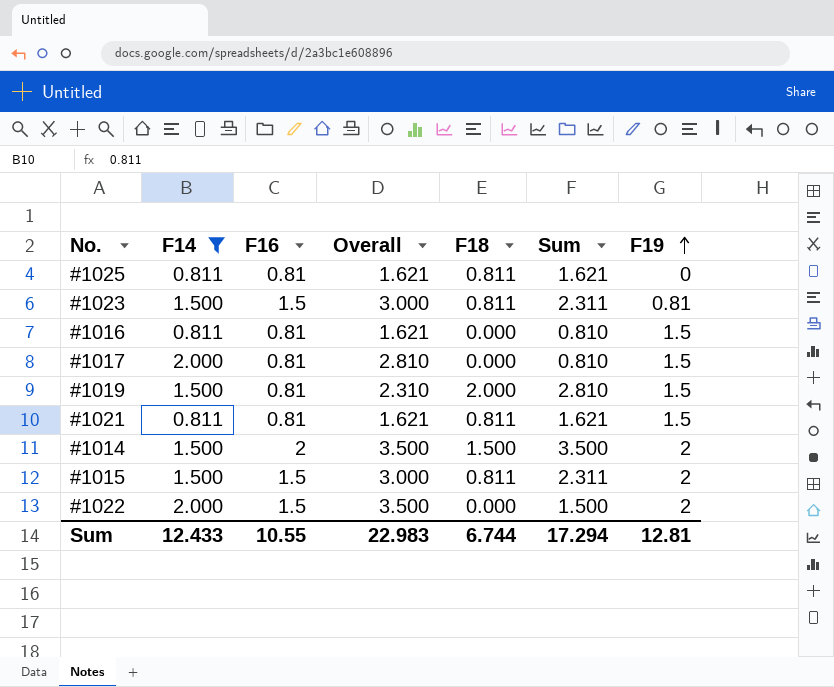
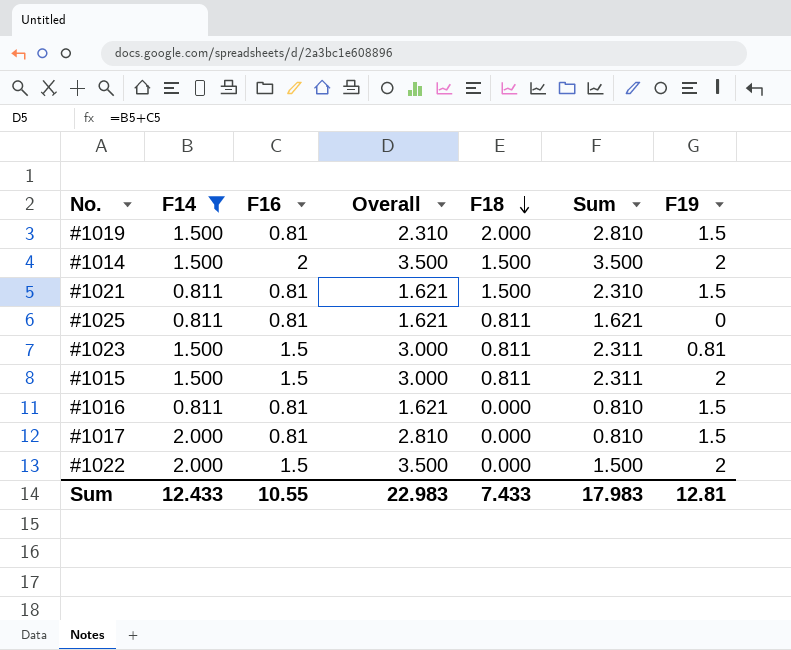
row order: F19 ascending -> F18 descending
#1021 | F18: 0.811 -> 1.500
#1021 | Sum: 1.621 -> 2.310
Sum | F18: 6.744 -> 7.433
Sum | Sum: 17.294 -> 17.983

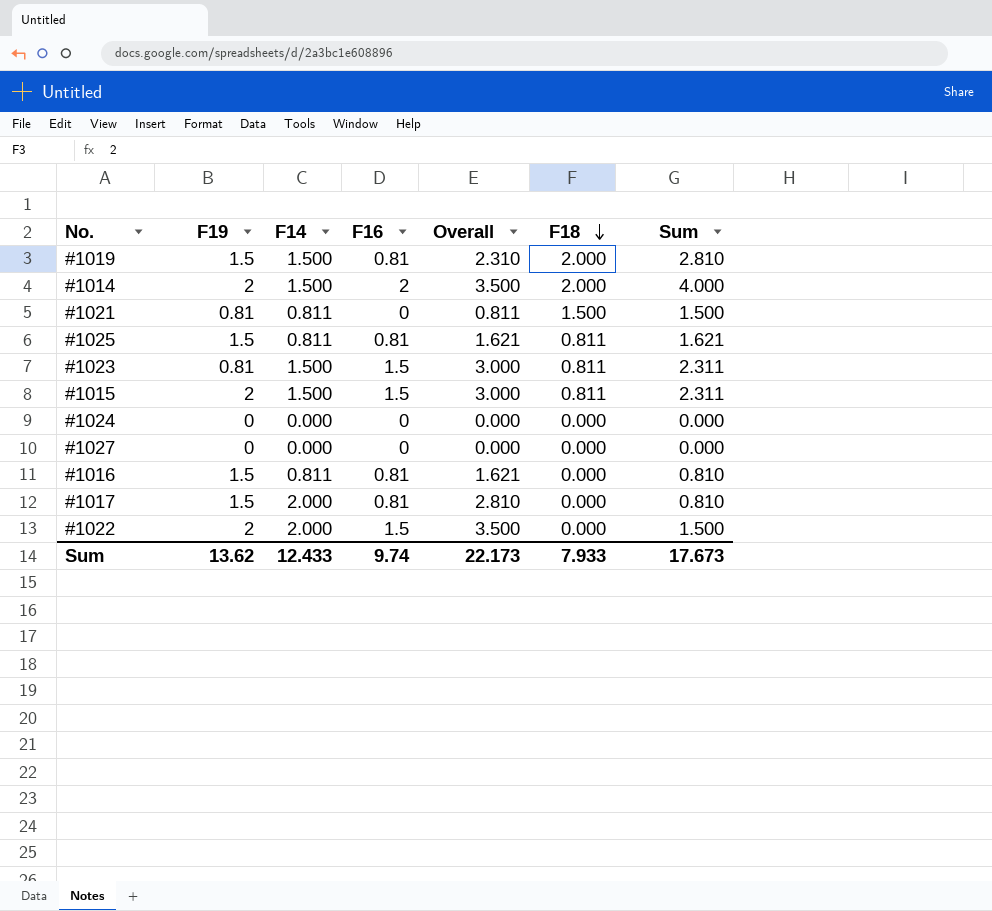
filter: F14 != 0.000 -> none
column F19 | position: 7 -> 2
#1014 | F18: 1.500 -> 2.000
#1014 | Sum: 3.500 -> 4.000
#1021 | F19: 1.5 -> 0.81
#1021 | F16: 0.81 -> 0
#1021 | Overall: 1.621 -> 0.811
#1021 | Sum: 2.310 -> 1.500
#1025 | F19: 0 -> 1.5
Sum | F19: 12.81 -> 13.62
Sum | F16: 10.55 -> 9.74
Sum | Overall: 22.983 -> 22.173
Sum | F18: 7.433 -> 7.933
Sum | Sum: 17.983 -> 17.673

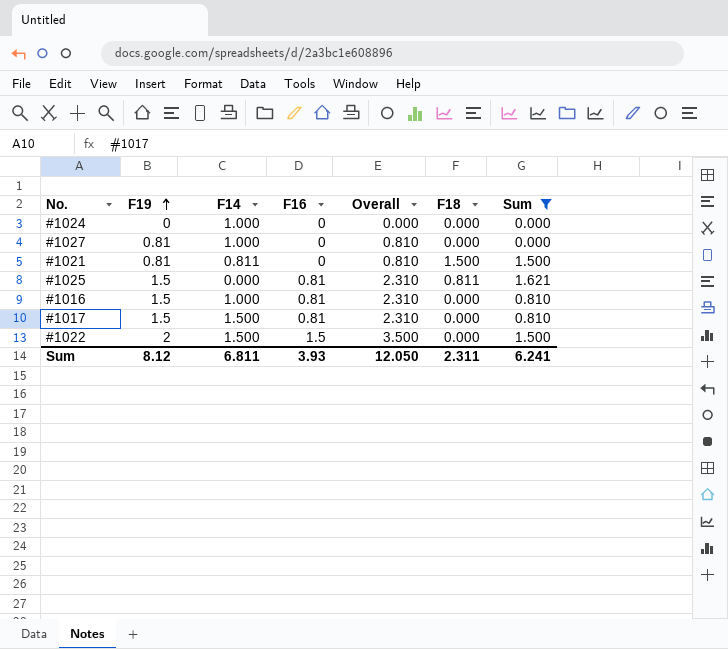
filter: none -> Sum <= 1.621
row order: F18 descending -> F19 ascending
column Overall | formula: [F14] + [F16] -> [F19] + [F16]
#1024 | F14: 0.000 -> 1.000
#1027 | F19: 0 -> 0.81
#1027 | F14: 0.000 -> 1.000
#1025 | F14: 0.811 -> 0.000
#1016 | F14: 0.811 -> 1.000
#1017 | F14: 2.000 -> 1.500
#1022 | F14: 2.000 -> 1.500
Sum | F19: 13.62 -> 8.12
Sum | F14: 12.433 -> 6.811
Sum | F16: 9.74 -> 3.93
Sum | Overall: 22.173 -> 12.050
Sum | F18: 7.933 -> 2.311
Sum | Sum: 17.673 -> 6.241

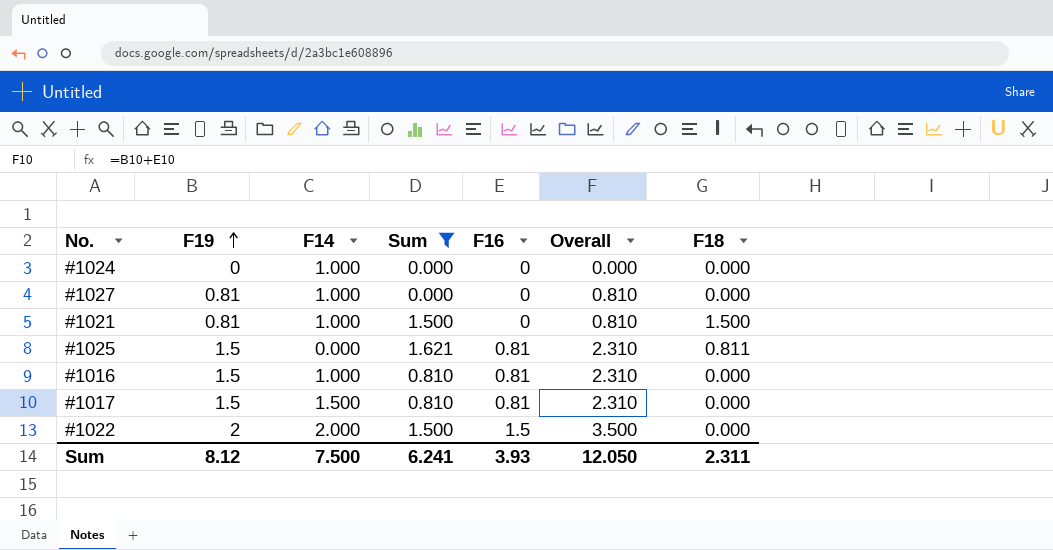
column Sum | position: 7 -> 4
#1021 | F14: 0.811 -> 1.000
#1022 | F14: 1.500 -> 2.000
Sum | F14: 6.811 -> 7.500

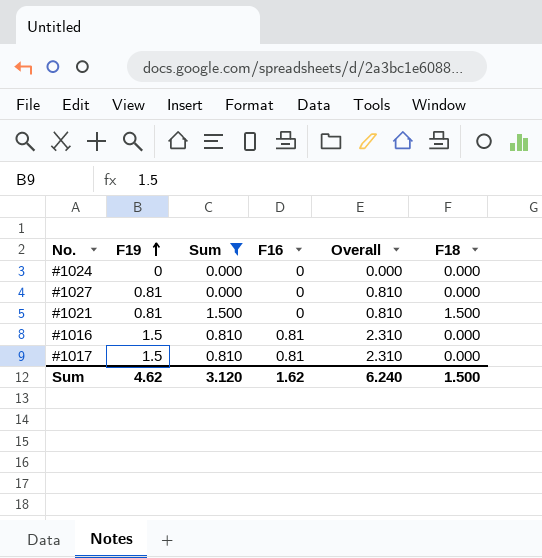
column F14 | position: 3 -> none
row #1025: 1.5 | 0.000 | 1.621 | 0.81 | 2.310 | 0.811 -> none
row #1022: 2 | 2.000 | 1.500 | 1.5 | 3.500 | 0.000 -> none
Sum | F19: 8.12 -> 4.62
Sum | Sum: 6.241 -> 3.120
Sum | F16: 3.93 -> 1.62
Sum | Overall: 12.050 -> 6.240
Sum | F18: 2.311 -> 1.500

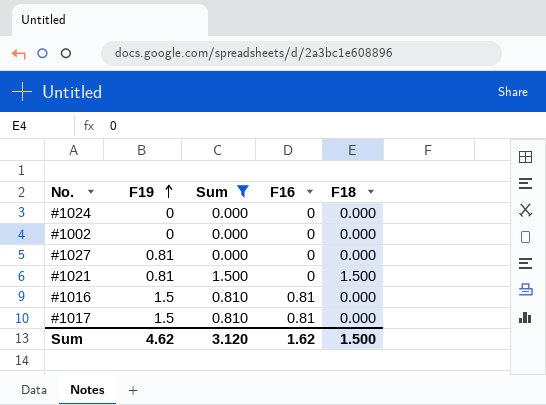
column Overall | formula: [F19] + [F16] -> none
row #1002: none -> 0 | 0.000 | 0 | 0.000

